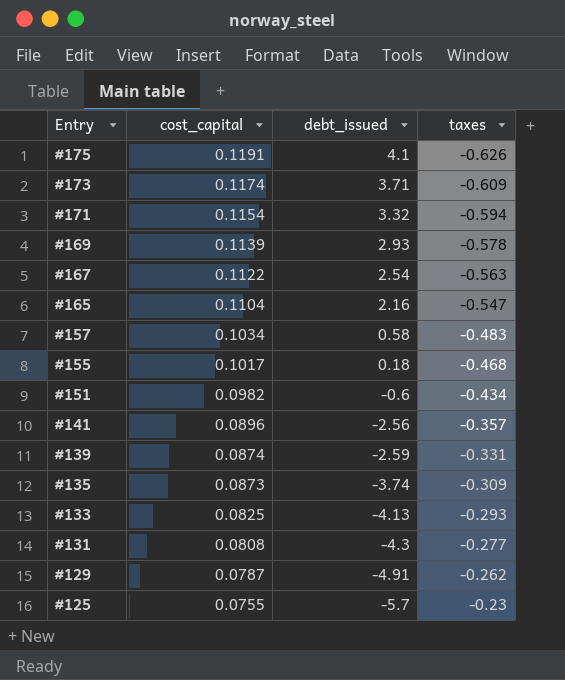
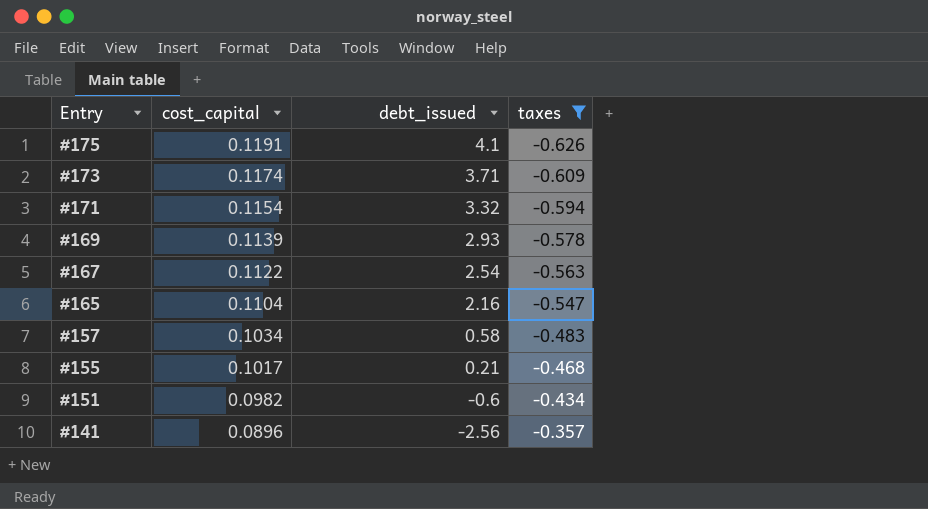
filter: none -> taxes <= -0.357
#155 | debt_issued: 0.18 -> 0.21

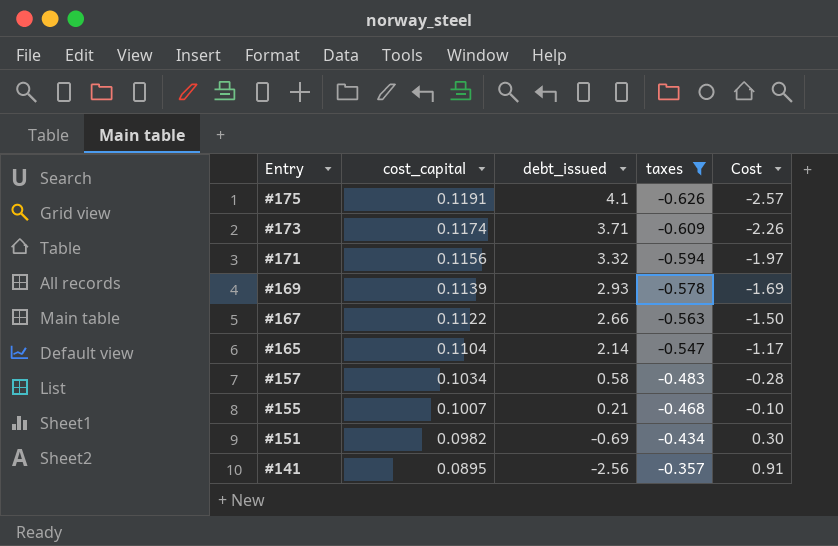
column Cost | formula: none -> [debt_issued] * [taxes]
#171 | cost_capital: 0.1154 -> 0.1156
#167 | debt_issued: 2.54 -> 2.66
#165 | debt_issued: 2.16 -> 2.14
#155 | cost_capital: 0.1017 -> 0.1007
#151 | debt_issued: -0.6 -> -0.69
#141 | cost_capital: 0.0896 -> 0.0895

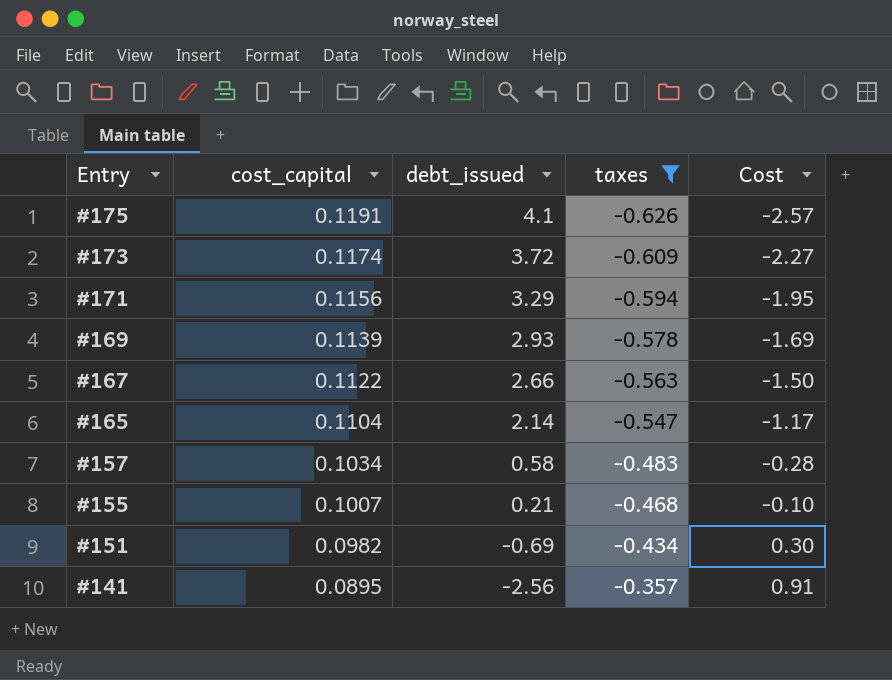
#173 | debt_issued: 3.71 -> 3.72
#173 | Cost: -2.26 -> -2.27
#171 | debt_issued: 3.32 -> 3.29
#171 | Cost: -1.97 -> -1.95

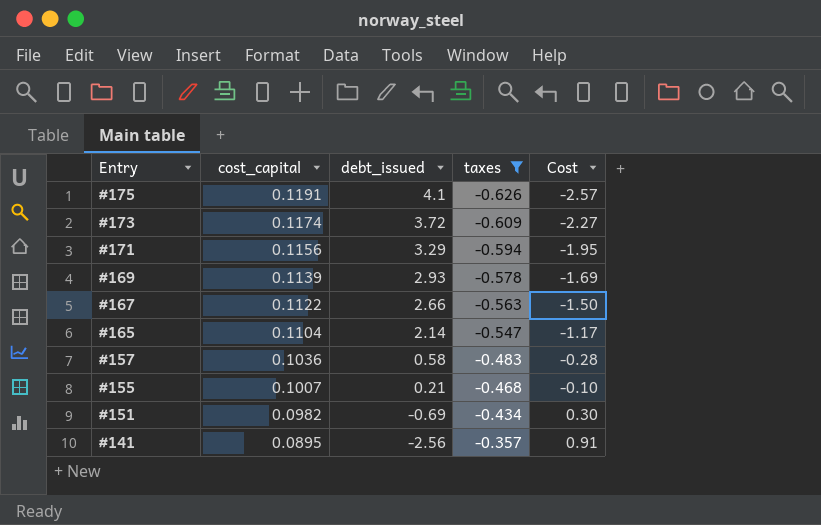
#157 | cost_capital: 0.1034 -> 0.1036

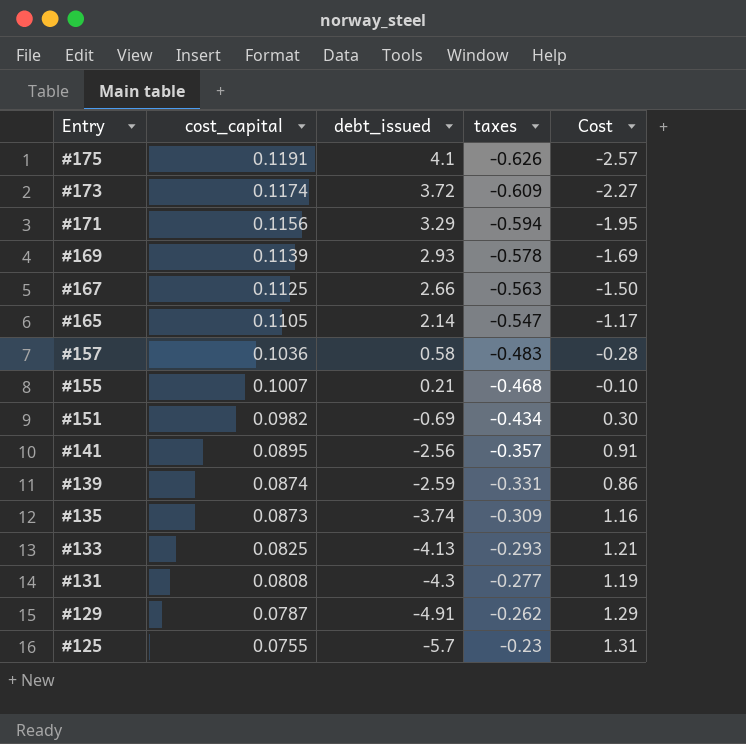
filter: taxes <= -0.357 -> none
#167 | cost_capital: 0.1122 -> 0.1125
#165 | cost_capital: 0.1104 -> 0.1105

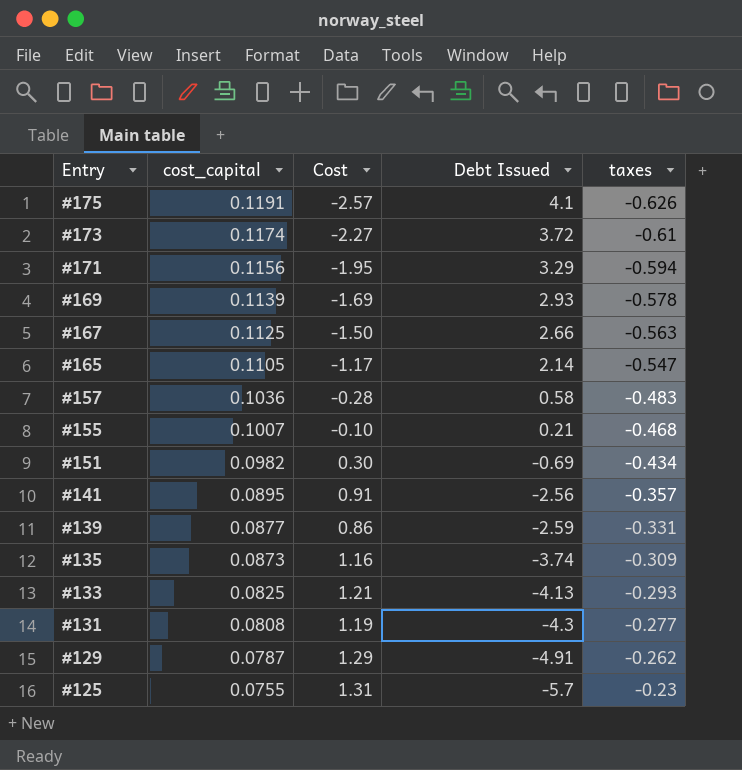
column Cost | position: 5 -> 3
column name: debt_issued -> Debt Issued
#173 | taxes: -0.609 -> -0.61
#139 | cost_capital: 0.0874 -> 0.0877

